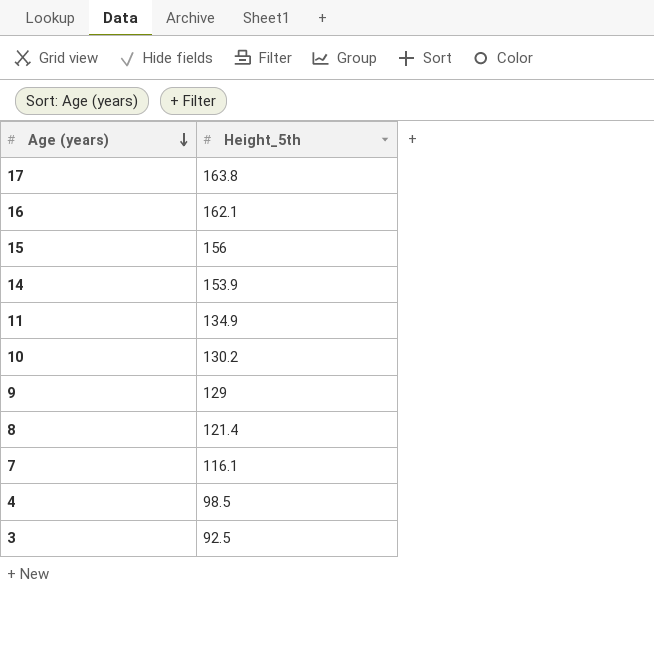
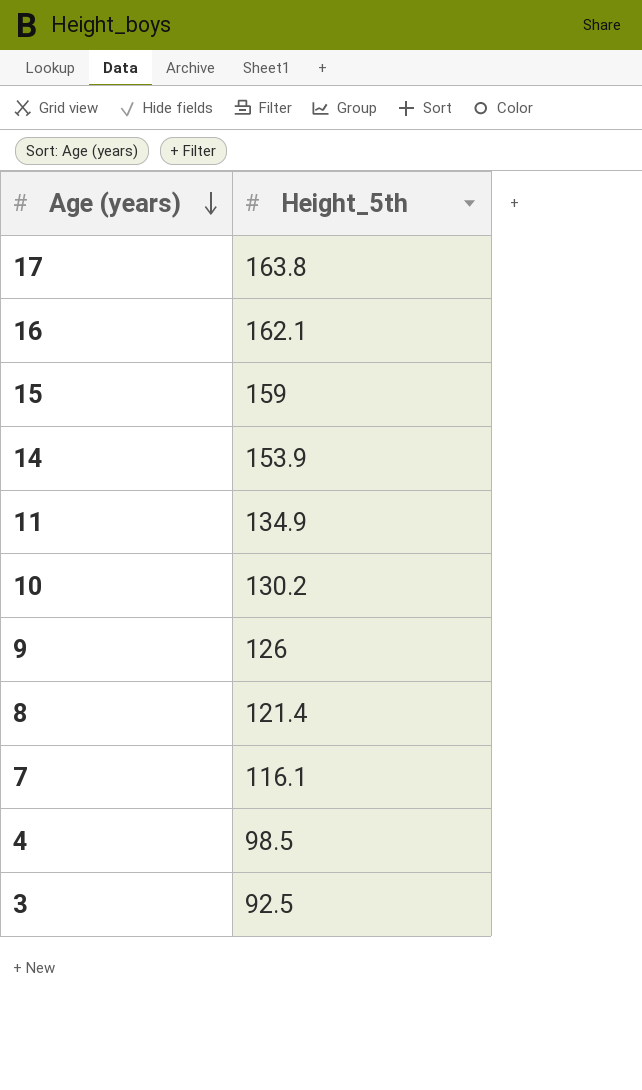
15 | Height_5th: 156 -> 159
9 | Height_5th: 129 -> 126

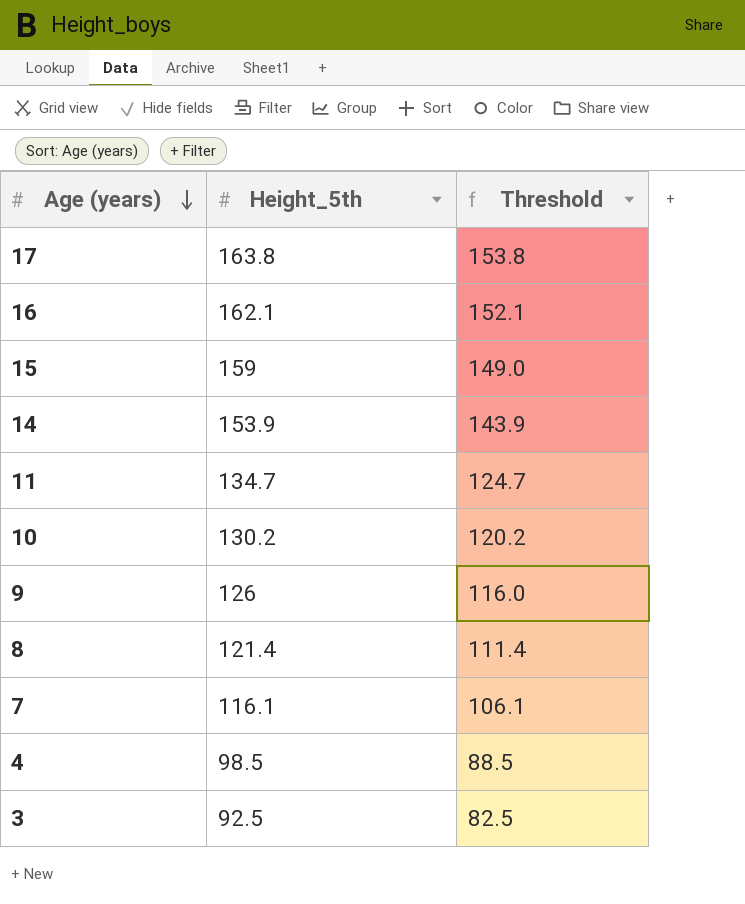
column Threshold | formula: none -> [Height_5th] - 10
11 | Height_5th: 134.9 -> 134.7

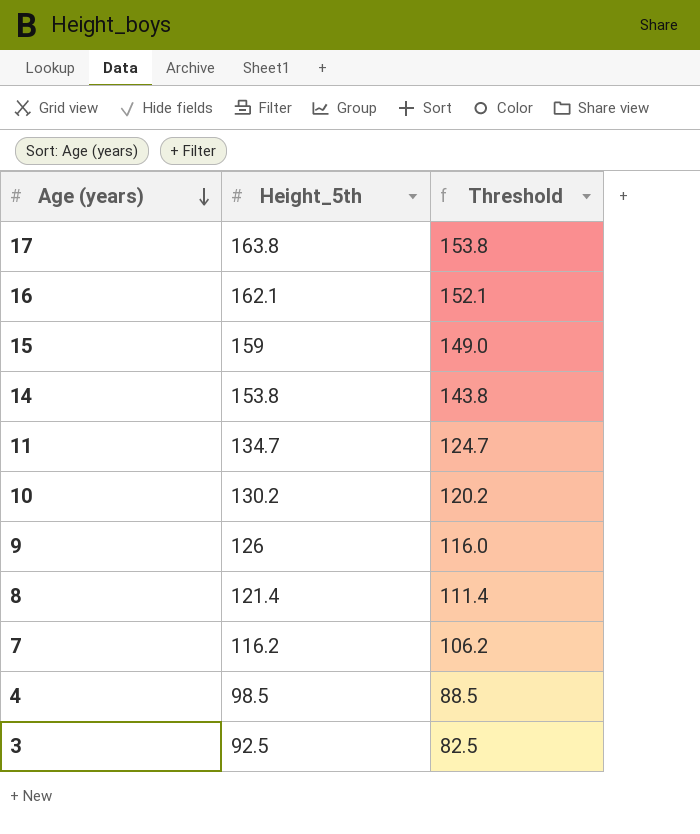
14 | Height_5th: 153.9 -> 153.8
14 | Threshold: 143.9 -> 143.8
7 | Height_5th: 116.1 -> 116.2
7 | Threshold: 106.1 -> 106.2

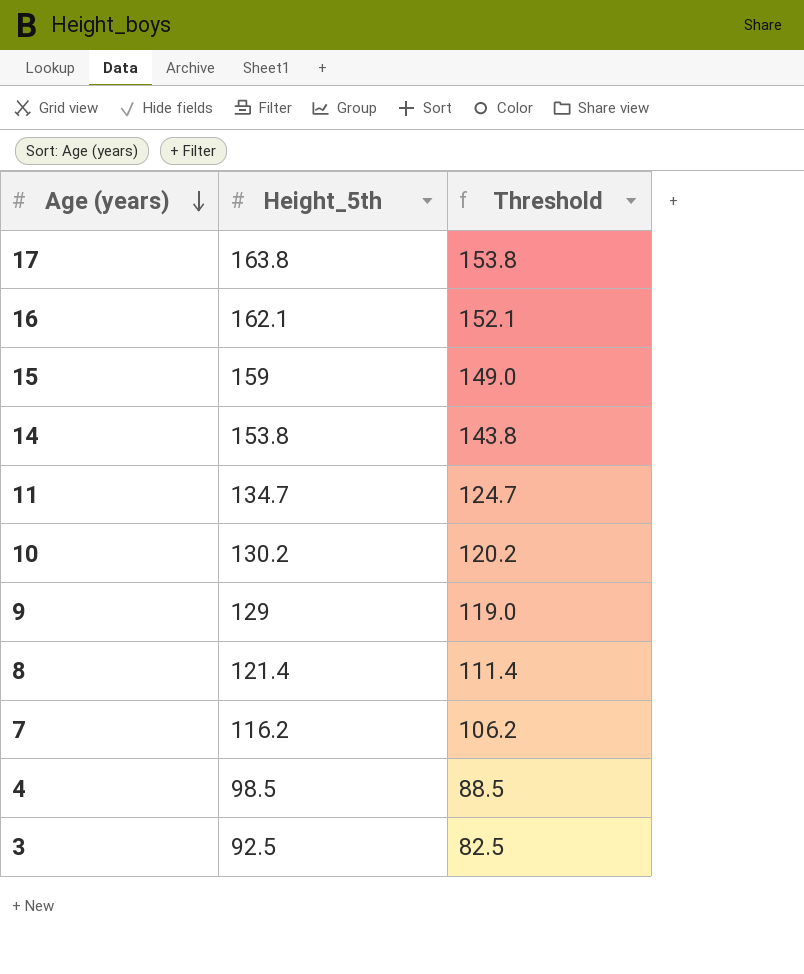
9 | Height_5th: 126 -> 129
9 | Threshold: 116.0 -> 119.0

